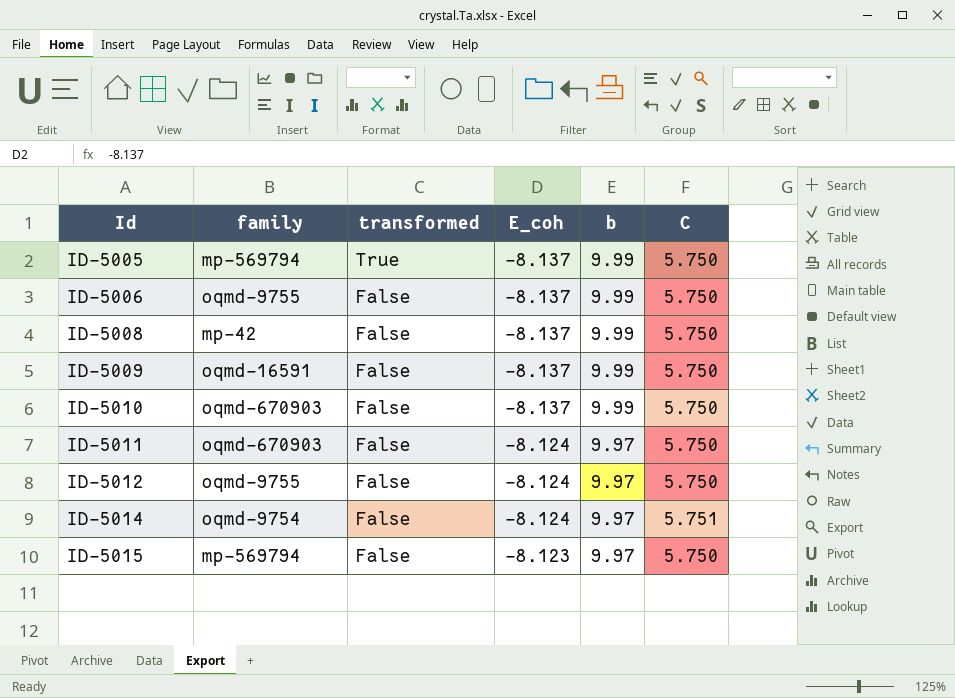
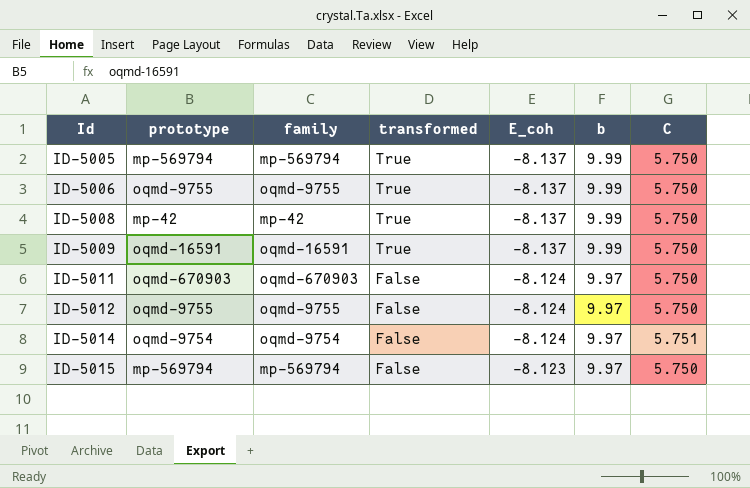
column prototype | position: none -> 2
row ID-5010: oqmd-670903 | False | -8.137 | 9.99 | 5.750 -> none
ID-5006 | transformed: False -> True
ID-5008 | transformed: False -> True
ID-5009 | transformed: False -> True

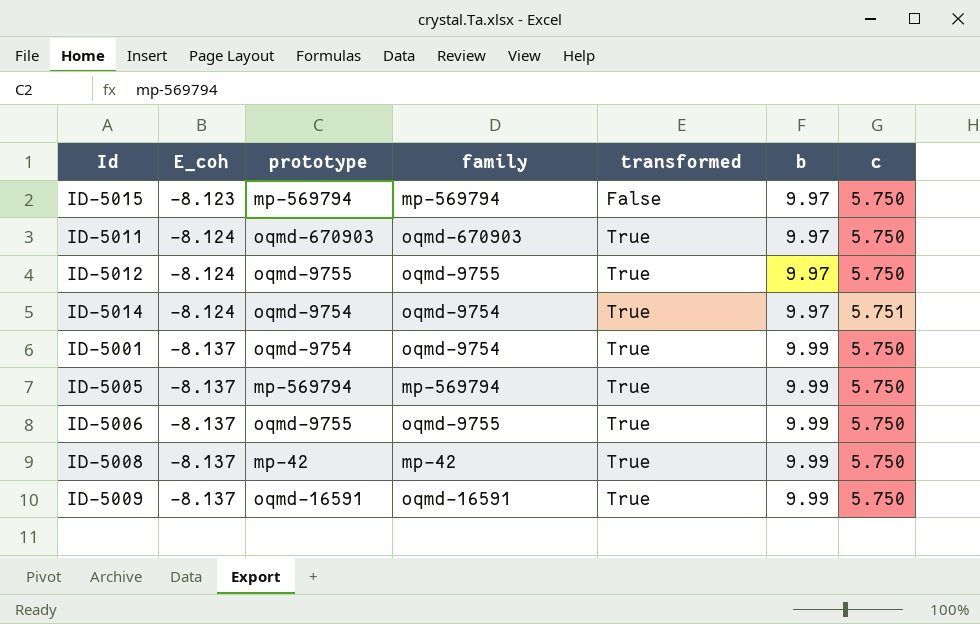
row order: Id ascending -> E_coh descending
column E_coh | position: 5 -> 2
column name: C -> c
ID-5011 | transformed: False -> True
ID-5012 | transformed: False -> True
ID-5014 | transformed: False -> True
row ID-5001: none -> -8.137 | oqmd-9754 | oqmd-9754 | True | 9.99 | 5.750

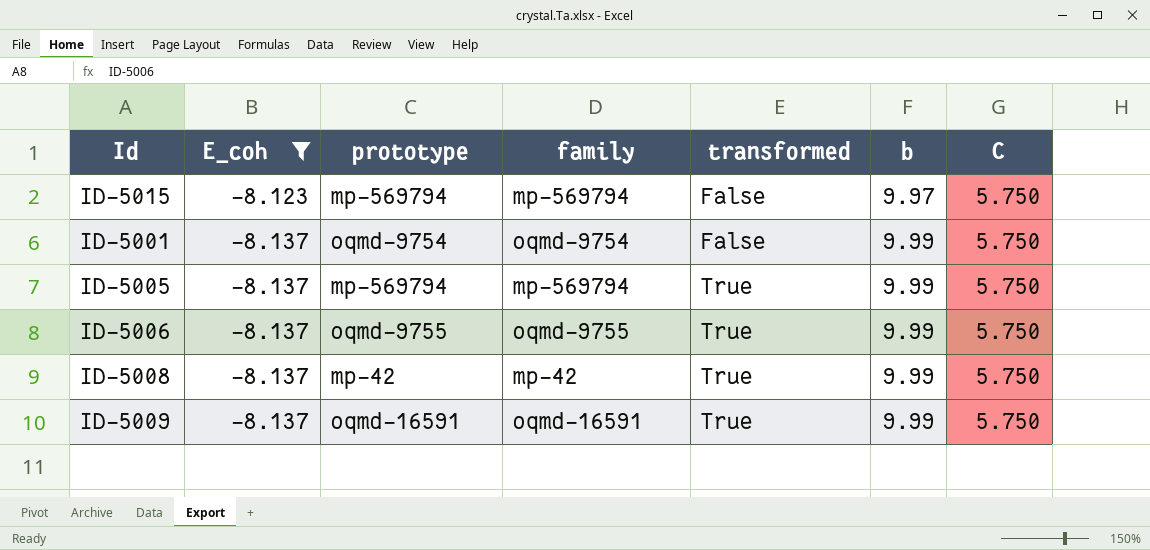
filter: none -> E_coh != -8.124
column name: c -> C
ID-5001 | transformed: True -> False

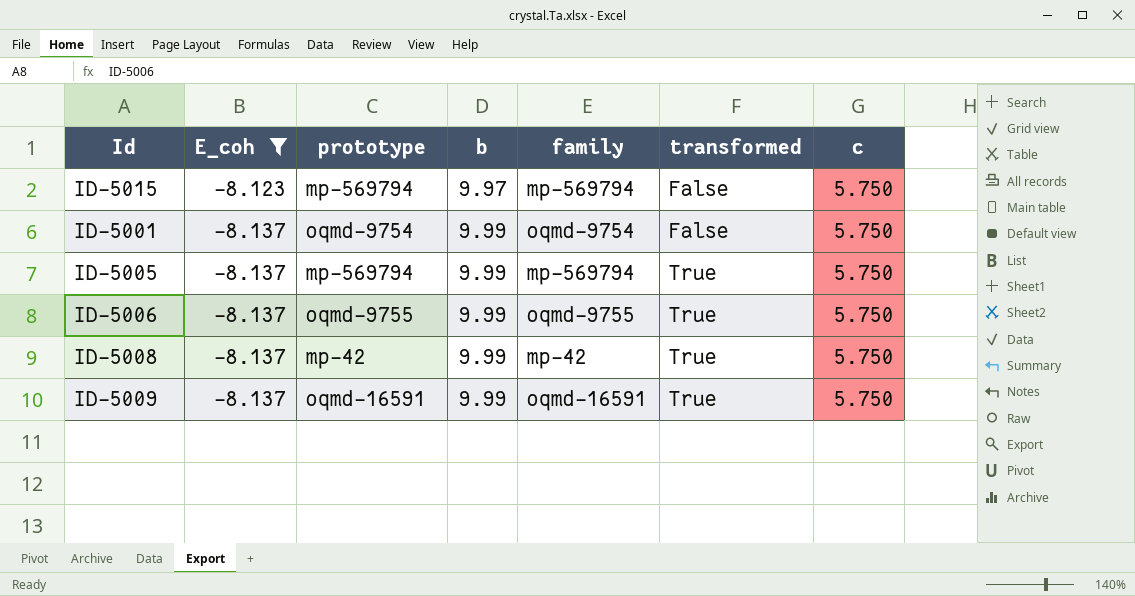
column b | position: 6 -> 4
column name: C -> c

